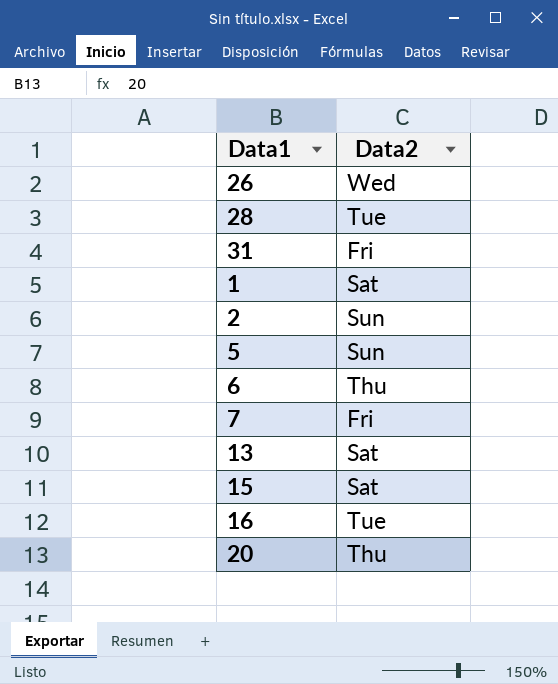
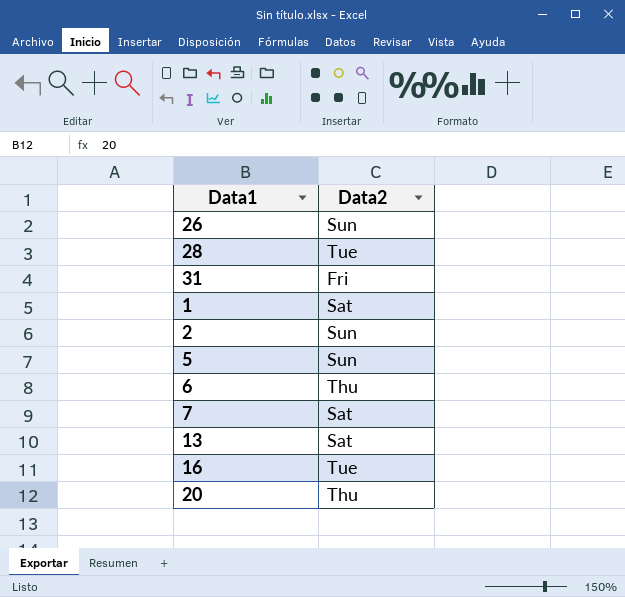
row 15: Sat -> none
26 | Data2: Wed -> Sun
7 | Data2: Fri -> Sat

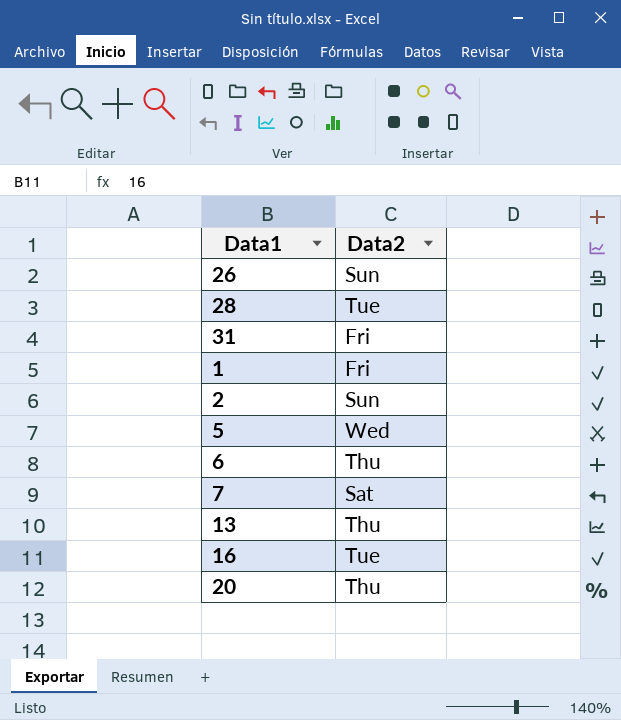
1 | Data2: Sat -> Fri
5 | Data2: Sun -> Wed
13 | Data2: Sat -> Thu

